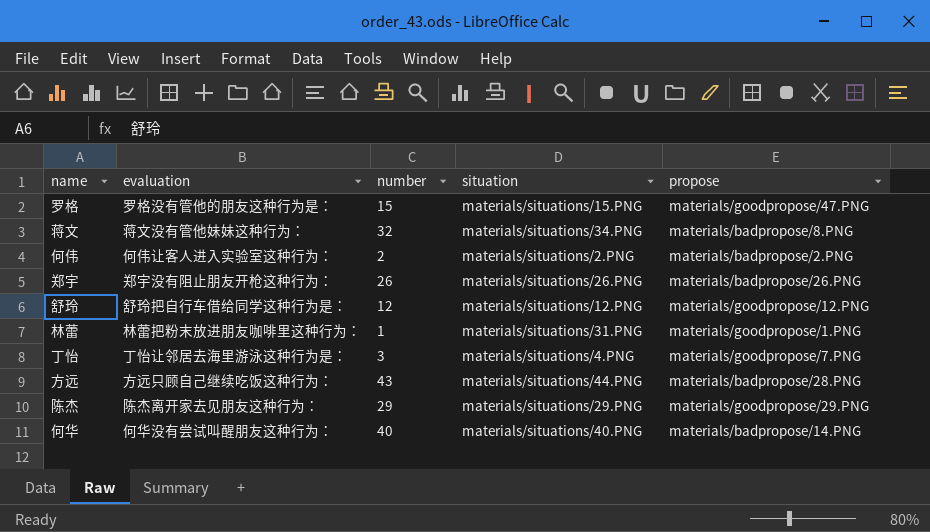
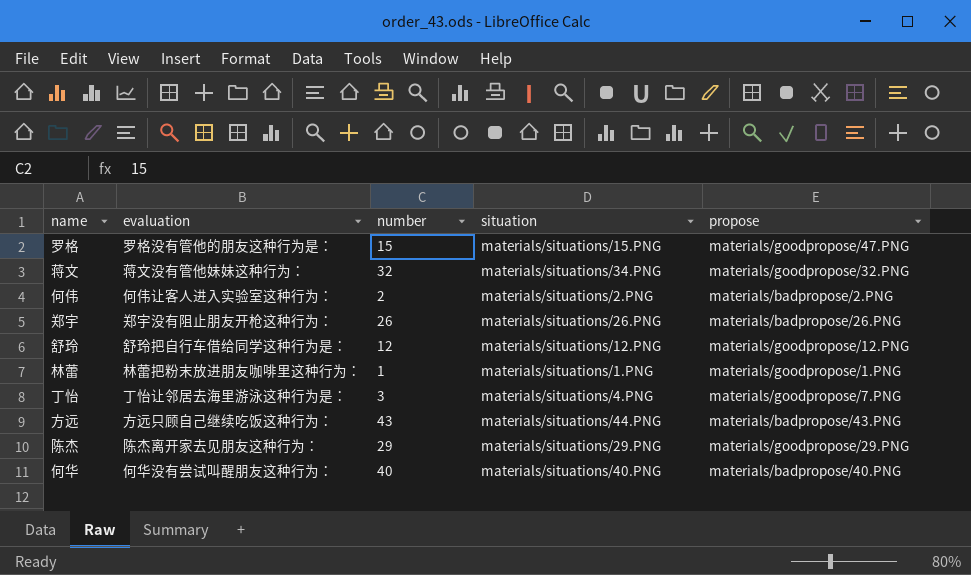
蒋文 | propose: materials/badpropose/8.PNG -> materials/goodpropose/32.PNG
林蕾 | situation: materials/situations/31.PNG -> materials/situations/1.PNG
方远 | propose: materials/badpropose/28.PNG -> materials/badpropose/43.PNG
何华 | propose: materials/badpropose/14.PNG -> materials/badpropose/40.PNG

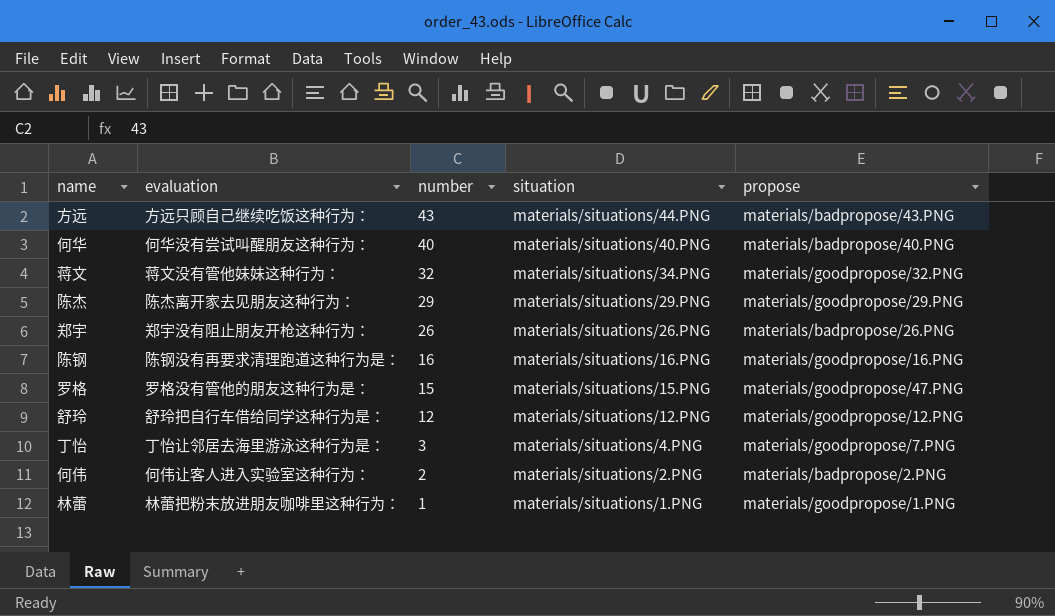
row order: none -> number descending
row 陈钢: none -> 陈钢没有再要求清理跑道这种行为是： | 16 | materials/situations/16.PNG | materials/goodpropose/16.PNG

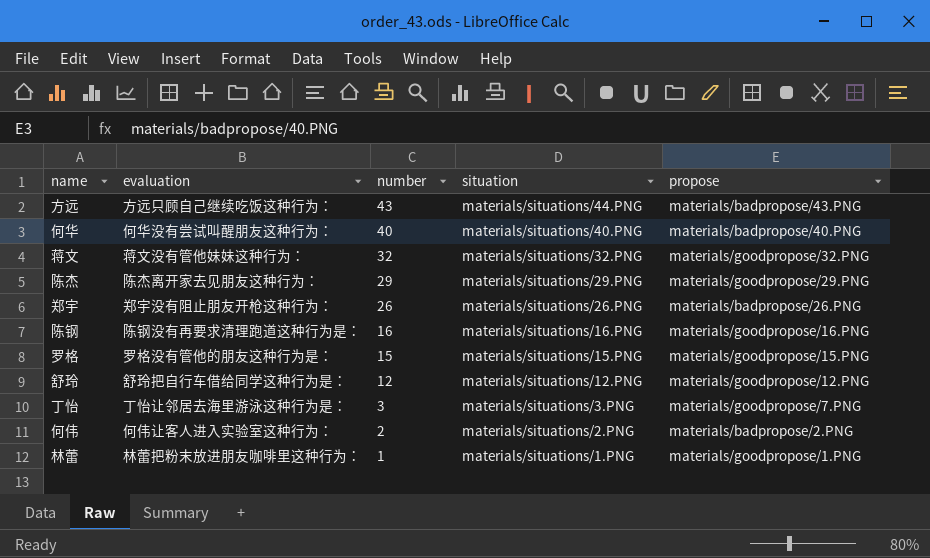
蒋文 | situation: materials/situations/34.PNG -> materials/situations/32.PNG
罗格 | propose: materials/goodpropose/47.PNG -> materials/goodpropose/15.PNG
丁怡 | situation: materials/situations/4.PNG -> materials/situations/3.PNG

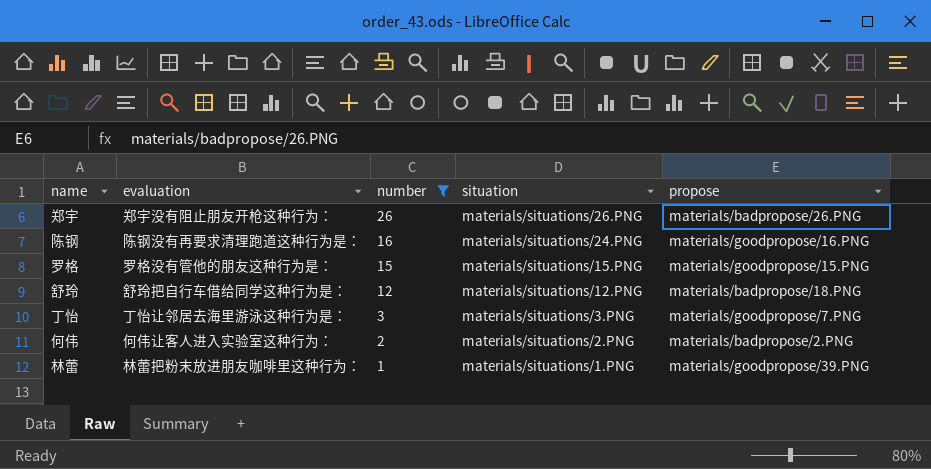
filter: none -> number <= 26
陈钢 | situation: materials/situations/16.PNG -> materials/situations/24.PNG
舒玲 | propose: materials/goodpropose/12.PNG -> materials/badpropose/18.PNG
林蕾 | propose: materials/goodpropose/1.PNG -> materials/goodpropose/39.PNG

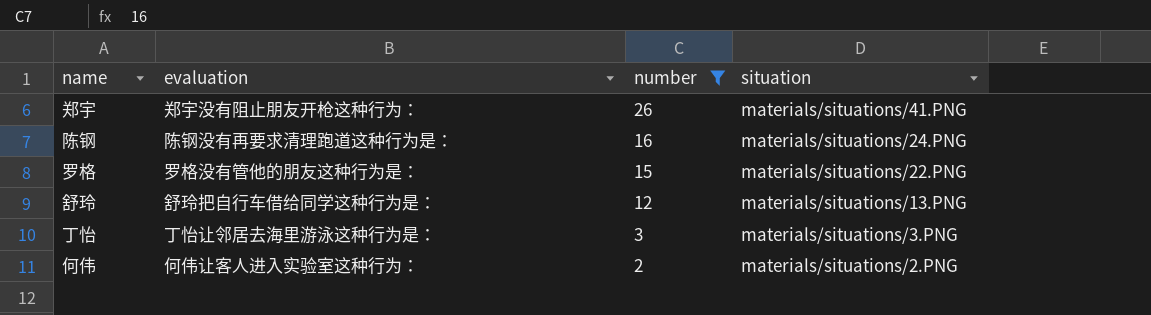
column propose | position: 5 -> none
row 林蕾: 林蕾把粉末放进朋友咖啡里这种行为： | 1 | materials/situations/1.PNG | materials/goodpropose/39.PNG -> none
郑宇 | situation: materials/situations/26.PNG -> materials/situations/41.PNG
罗格 | situation: materials/situations/15.PNG -> materials/situations/22.PNG
舒玲 | situation: materials/situations/12.PNG -> materials/situations/13.PNG

